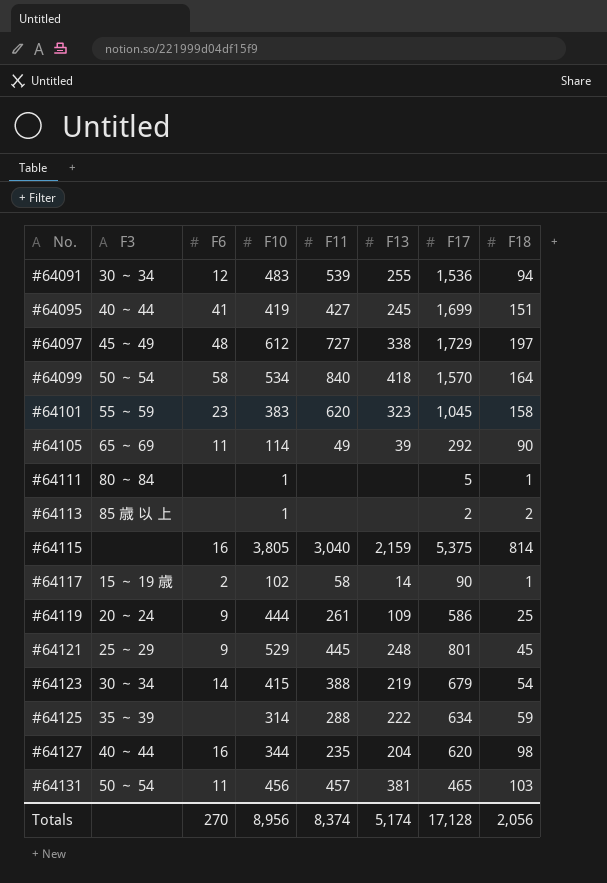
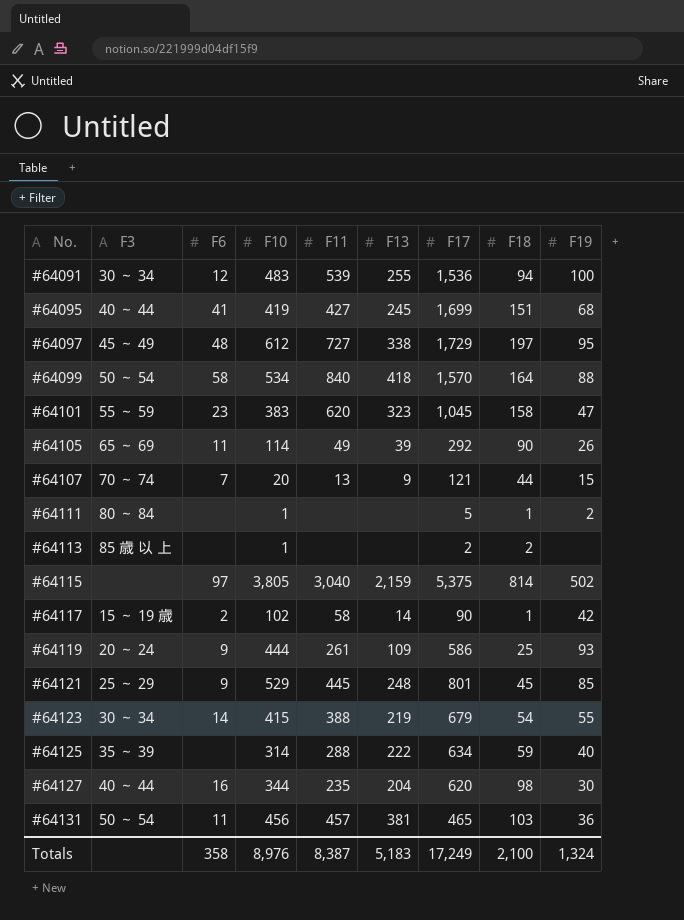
column F19 | position: none -> 9
row #64107: none -> 70 ～ 74 | 7 | 20 | 13 | 9 | 121 | 44 | 15
#64115 | F6: 16 -> 97
Totals | F6: 270 -> 358
Totals | F10: 8,956 -> 8,976
Totals | F11: 8,374 -> 8,387
Totals | F13: 5,174 -> 5,183
Totals | F17: 17,128 -> 17,249
Totals | F18: 2,056 -> 2,100

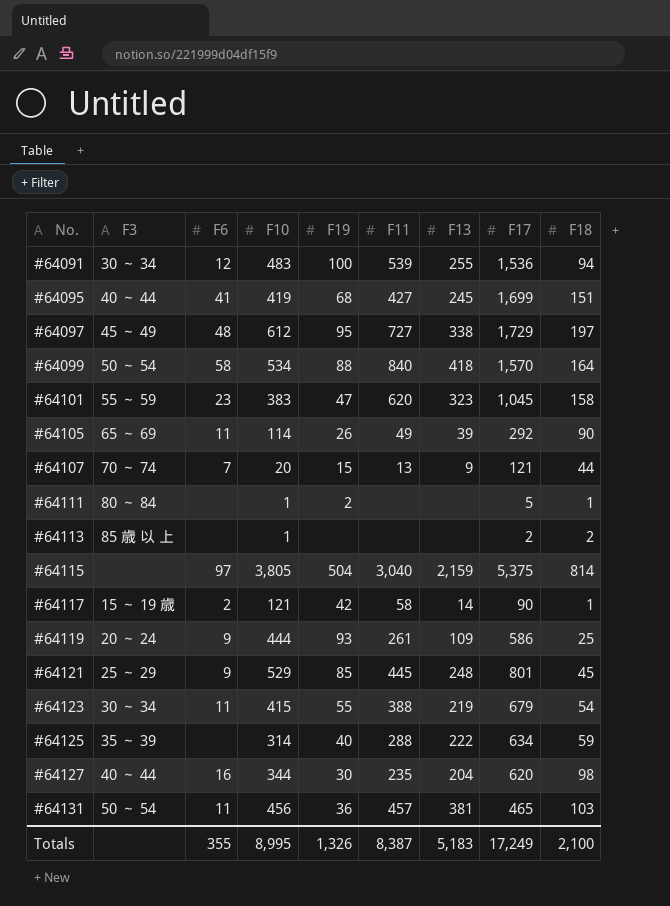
column F19 | position: 9 -> 5
#64115 | F19: 502 -> 504
#64117 | F10: 102 -> 121
#64123 | F6: 14 -> 11
Totals | F6: 358 -> 355
Totals | F10: 8,976 -> 8,995
Totals | F19: 1,324 -> 1,326

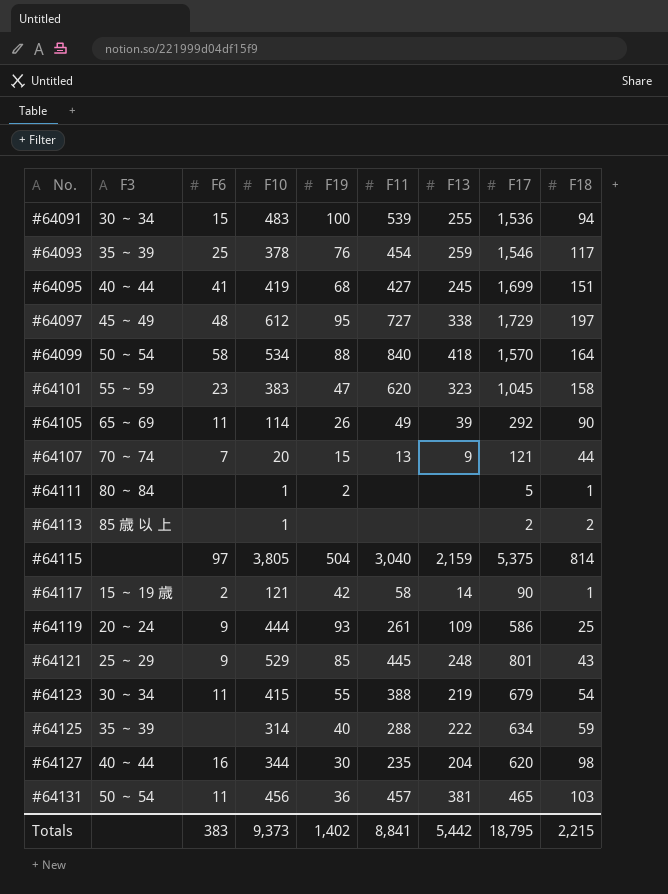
#64091 | F6: 12 -> 15
row #64093: none -> 35 ～ 39 | 25 | 378 | 76 | 454 | 259 | 1,546 | 117
#64121 | F18: 45 -> 43
Totals | F6: 355 -> 383
Totals | F10: 8,995 -> 9,373
Totals | F19: 1,326 -> 1,402
Totals | F11: 8,387 -> 8,841
Totals | F13: 5,183 -> 5,442
Totals | F17: 17,249 -> 18,795
Totals | F18: 2,100 -> 2,215

